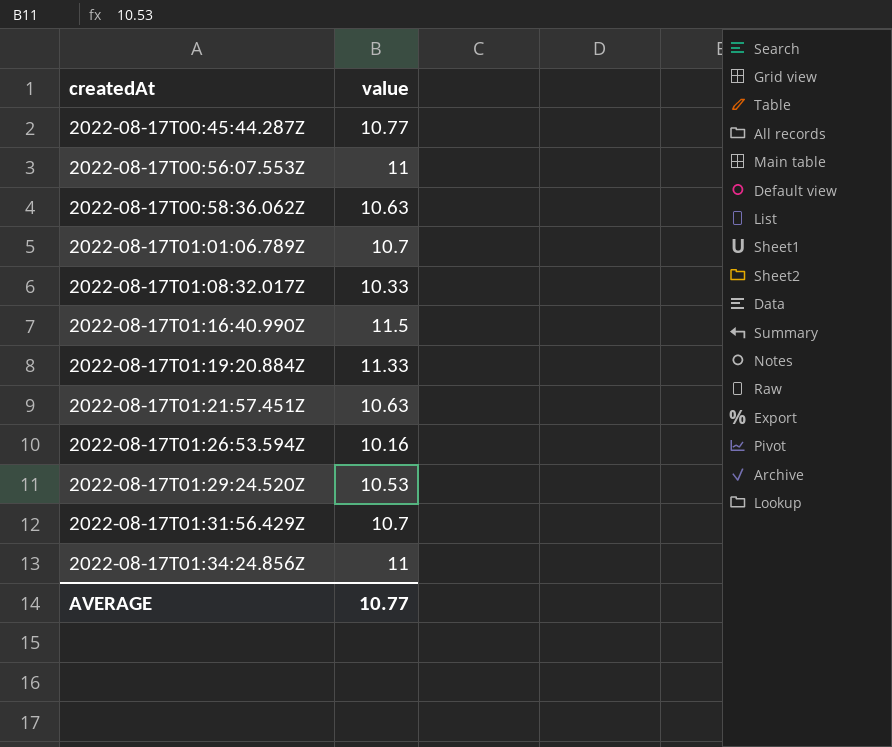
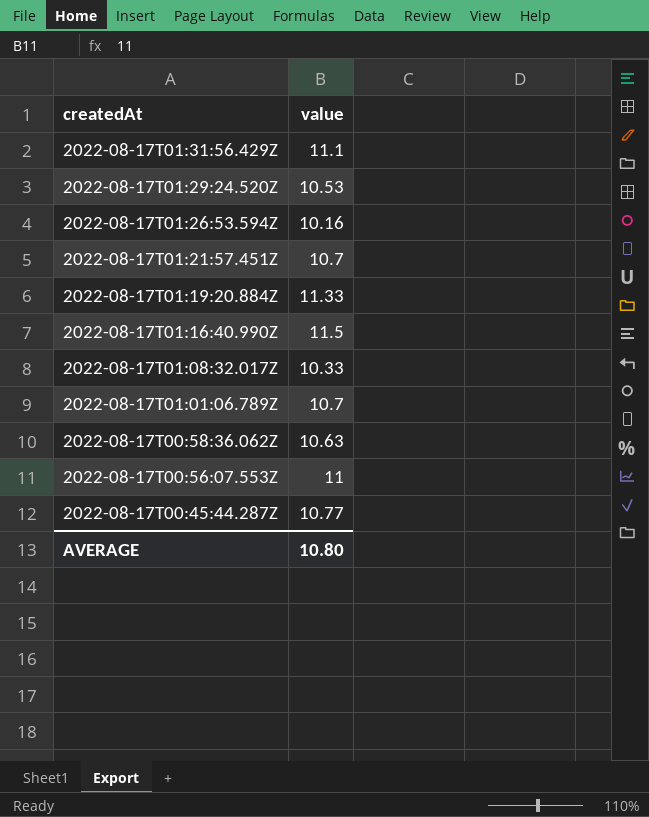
row order: createdAt ascending -> createdAt descending
row 2022-08-17T01:34:24.856Z: 11 -> none
2022-08-17T01:31:56.429Z | value: 10.7 -> 11.1
2022-08-17T01:21:57.451Z | value: 10.63 -> 10.7
AVERAGE | value: 10.77 -> 10.80

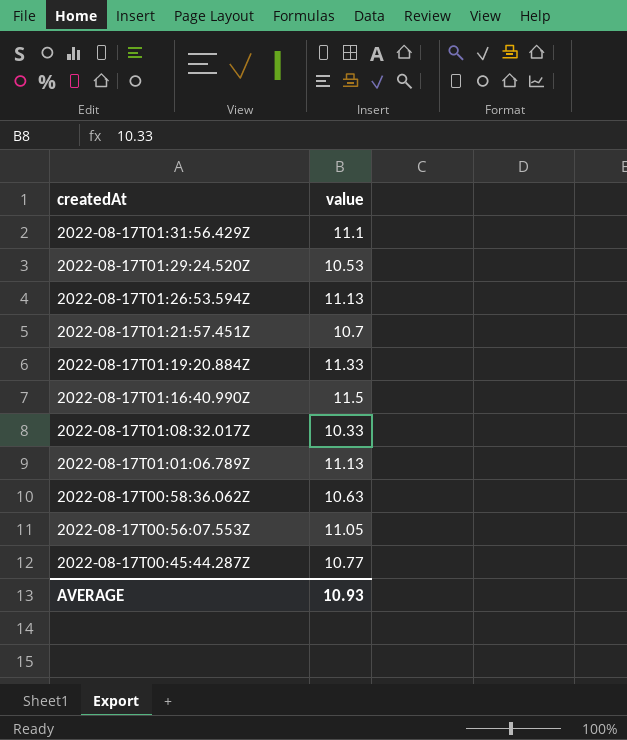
2022-08-17T01:26:53.594Z | value: 10.16 -> 11.13
2022-08-17T01:01:06.789Z | value: 10.7 -> 11.13
2022-08-17T00:56:07.553Z | value: 11 -> 11.05
AVERAGE | value: 10.80 -> 10.93

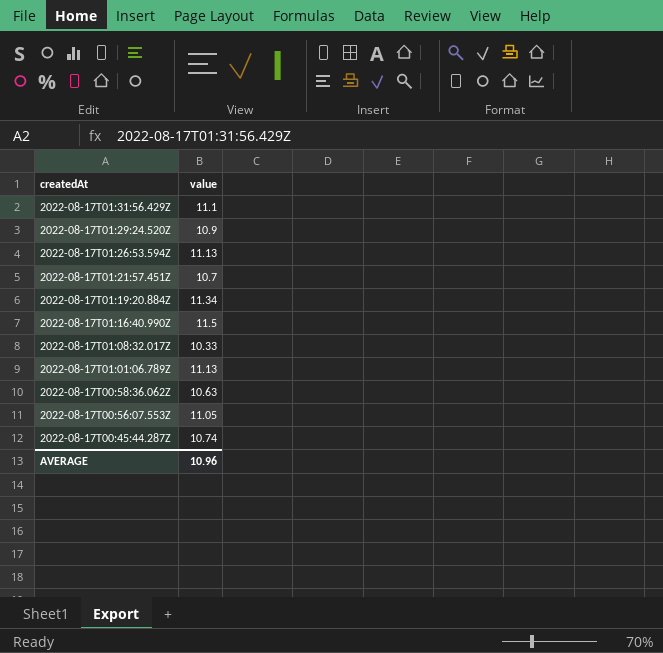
2022-08-17T01:29:24.520Z | value: 10.53 -> 10.9
2022-08-17T01:19:20.884Z | value: 11.33 -> 11.34
2022-08-17T00:45:44.287Z | value: 10.77 -> 10.74
AVERAGE | value: 10.93 -> 10.96

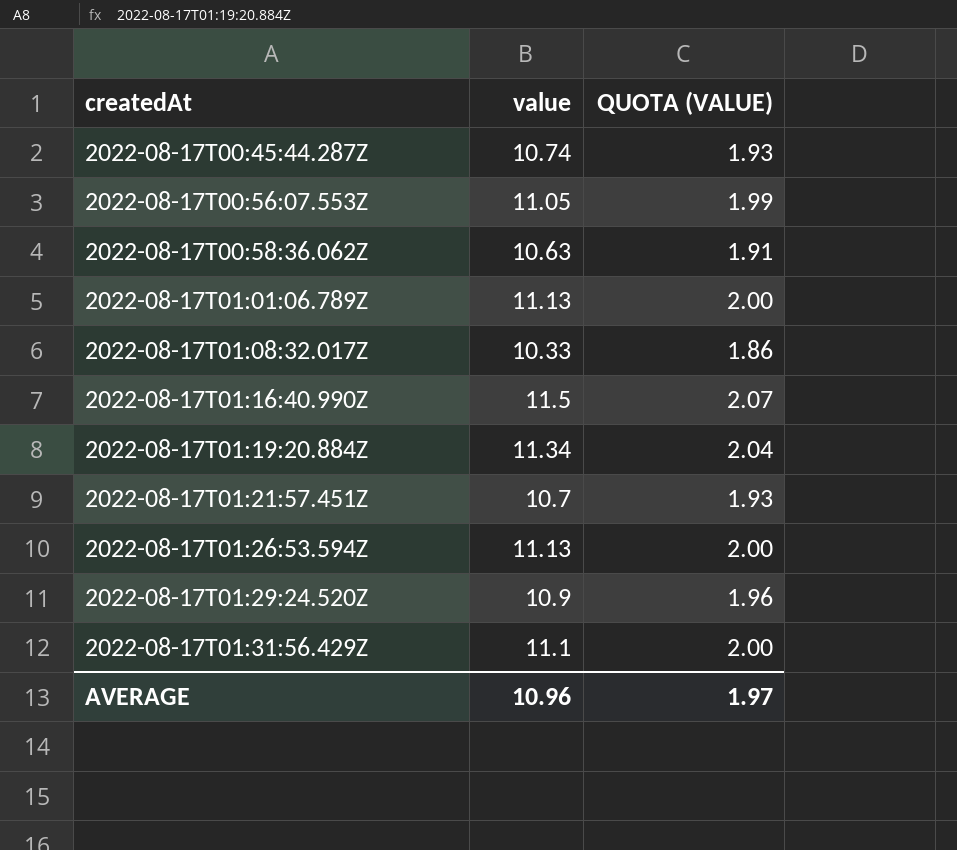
row order: createdAt descending -> createdAt ascending
column QUOTA (VALUE) | formula: none -> [value] * 0.18

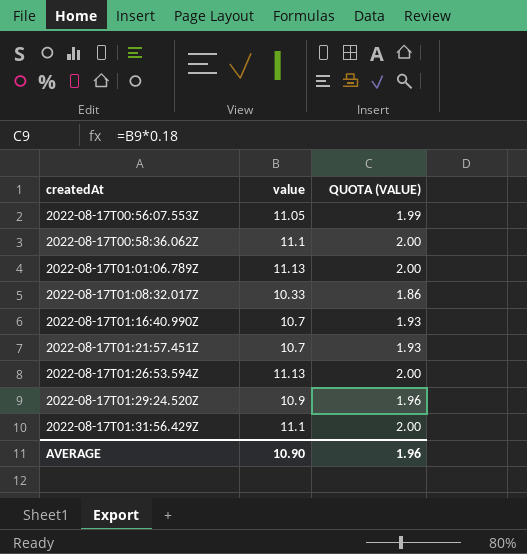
row 2022-08-17T00:45:44.287Z: 10.74 | 1.93 -> none
row 2022-08-17T01:19:20.884Z: 11.34 | 2.04 -> none
2022-08-17T00:58:36.062Z | value: 10.63 -> 11.1
2022-08-17T00:58:36.062Z | QUOTA (VALUE): 1.91 -> 2.00
2022-08-17T01:16:40.990Z | value: 11.5 -> 10.7
2022-08-17T01:16:40.990Z | QUOTA (VALUE): 2.07 -> 1.93
AVERAGE | value: 10.96 -> 10.90
AVERAGE | QUOTA (VALUE): 1.97 -> 1.96

